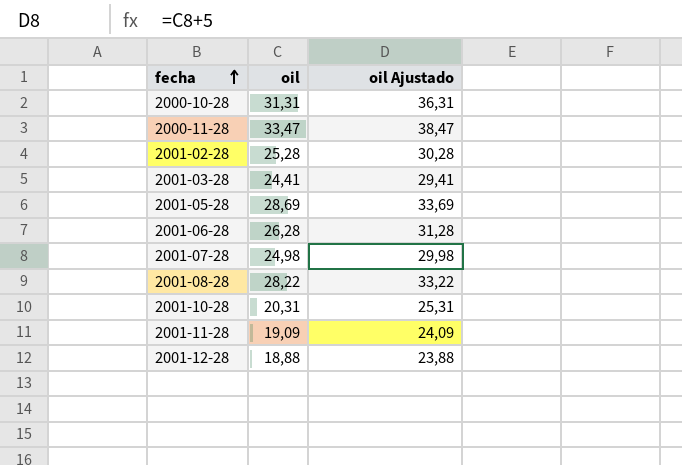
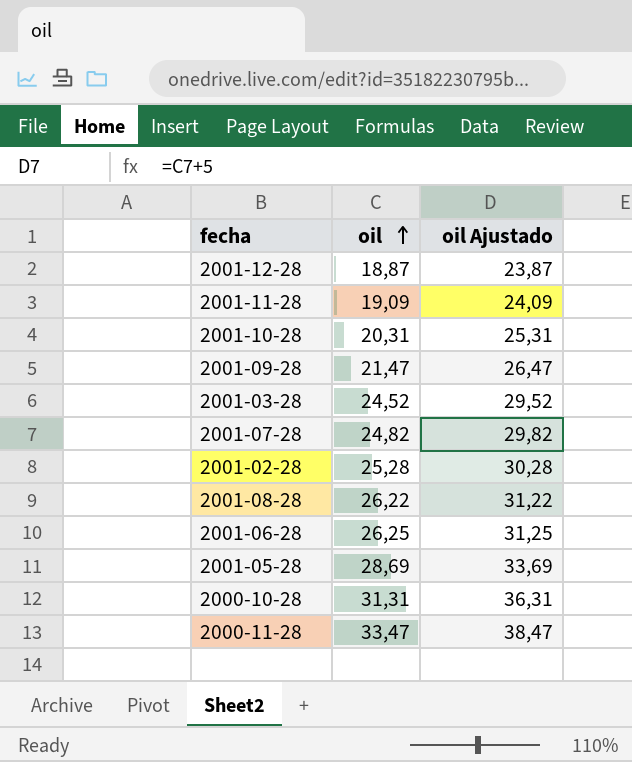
row order: fecha ascending -> oil ascending
2001-12-28 | oil: 18,88 -> 18,87
2001-12-28 | oil Ajustado: 23,88 -> 23,87
row 2001-09-28: none -> 21,47 | 26,47
2001-03-28 | oil: 24,41 -> 24,52
2001-03-28 | oil Ajustado: 29,41 -> 29,52
2001-07-28 | oil: 24,98 -> 24,82
2001-07-28 | oil Ajustado: 29,98 -> 29,82
2001-08-28 | oil: 28,22 -> 26,22
2001-08-28 | oil Ajustado: 33,22 -> 31,22
2001-06-28 | oil: 26,28 -> 26,25
2001-06-28 | oil Ajustado: 31,28 -> 31,25

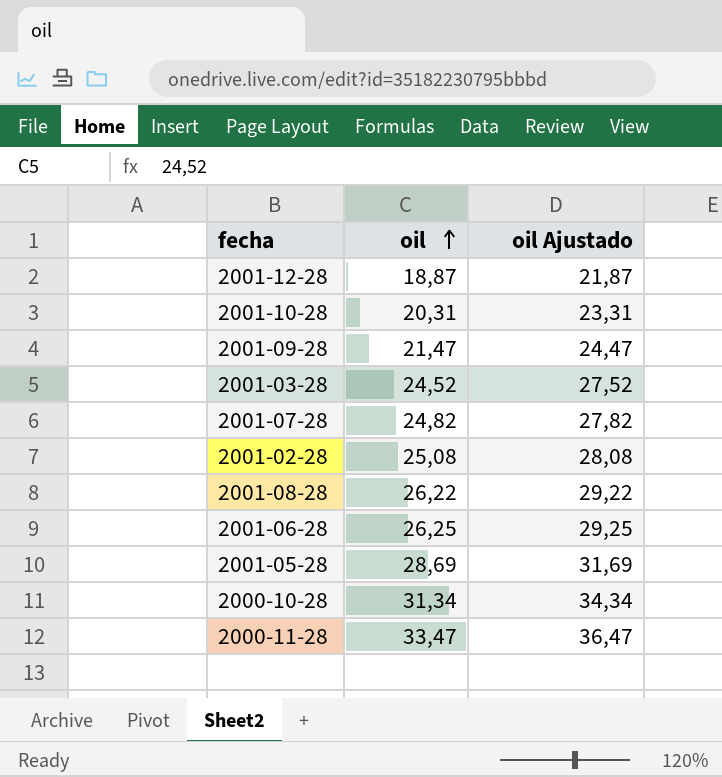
column oil Ajustado | formula: [oil] + 5 -> [oil] + 3
row 2001-11-28: 19,09 | 24,09 -> none
2001-02-28 | oil: 25,28 -> 25,08
2000-10-28 | oil: 31,31 -> 31,34

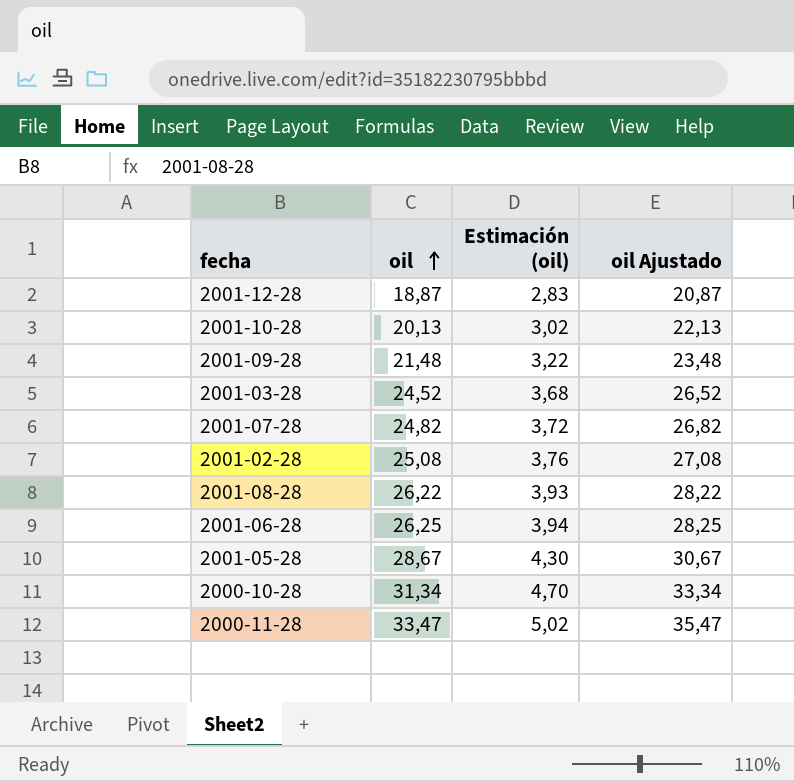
column Estimación (oil) | formula: none -> [oil] * 0,15
column oil Ajustado | formula: [oil] + 3 -> [oil] + 2
2001-10-28 | oil: 20,31 -> 20,13
2001-09-28 | oil: 21,47 -> 21,48
2001-05-28 | oil: 28,69 -> 28,67

